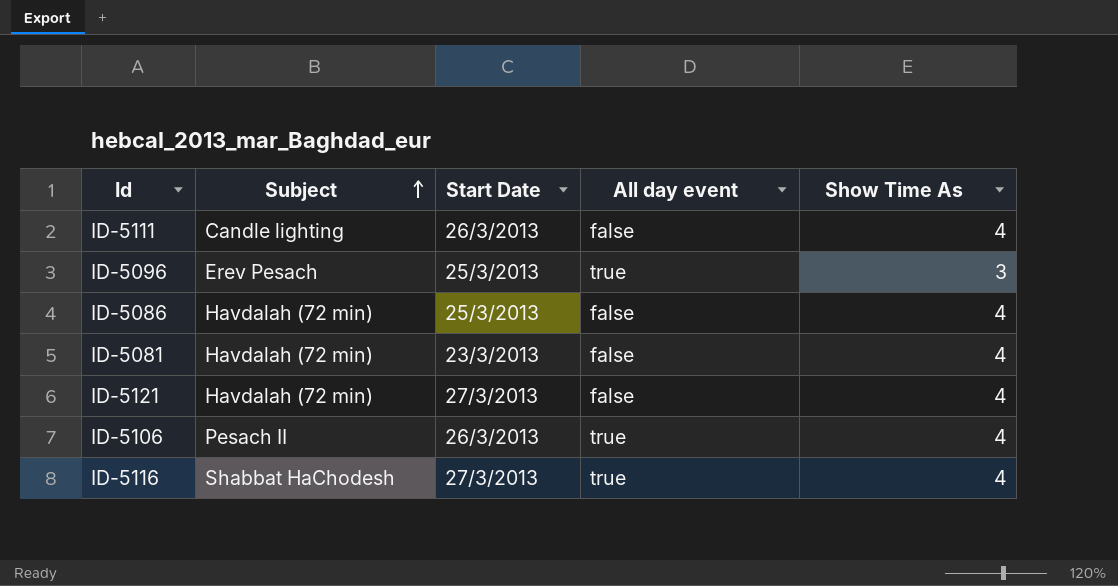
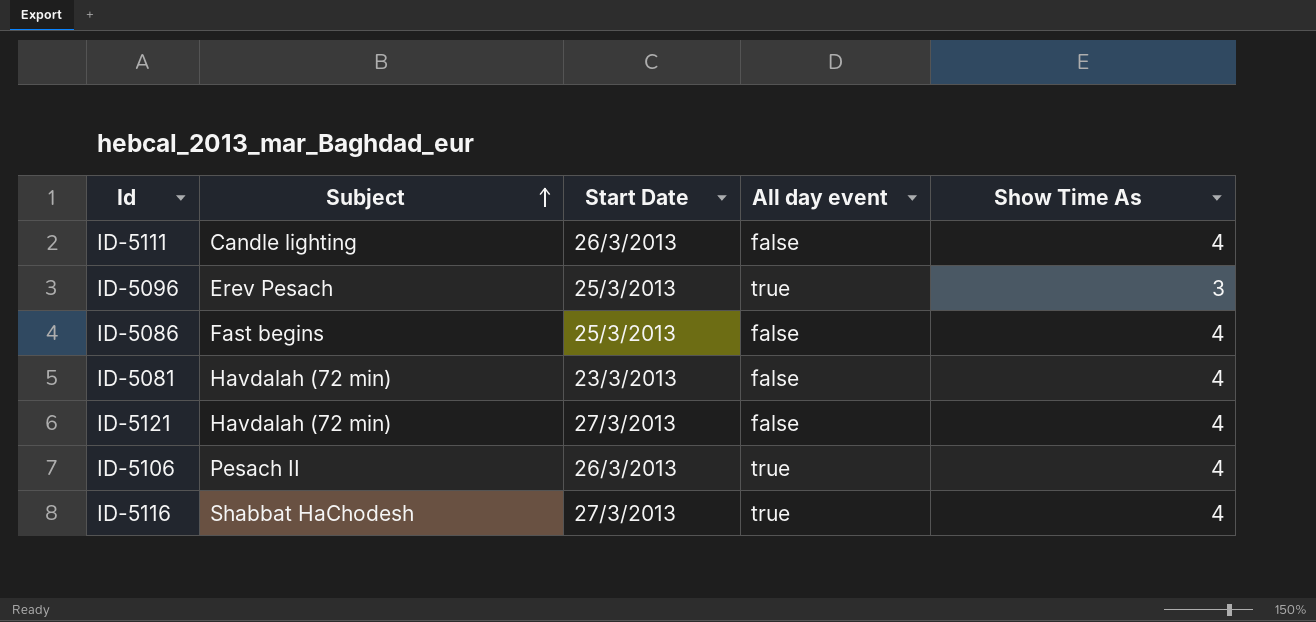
ID-5086 | Subject: Havdalah (72 min) -> Fast begins

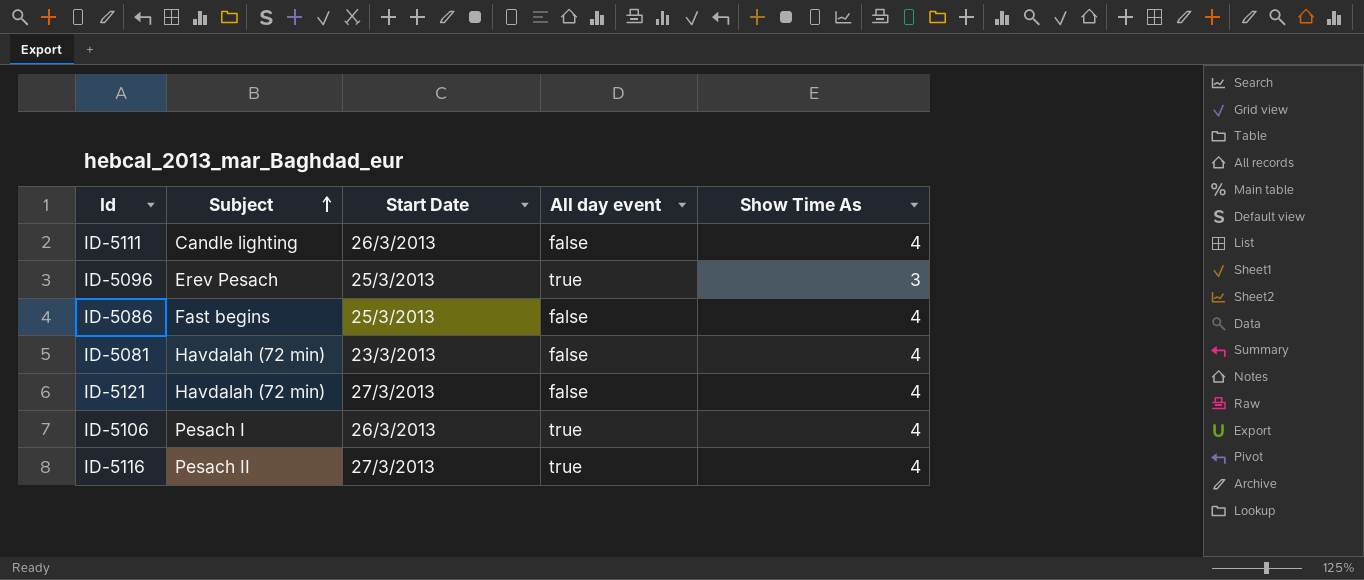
ID-5106 | Subject: Pesach II -> Pesach I
ID-5116 | Subject: Shabbat HaChodesh -> Pesach II

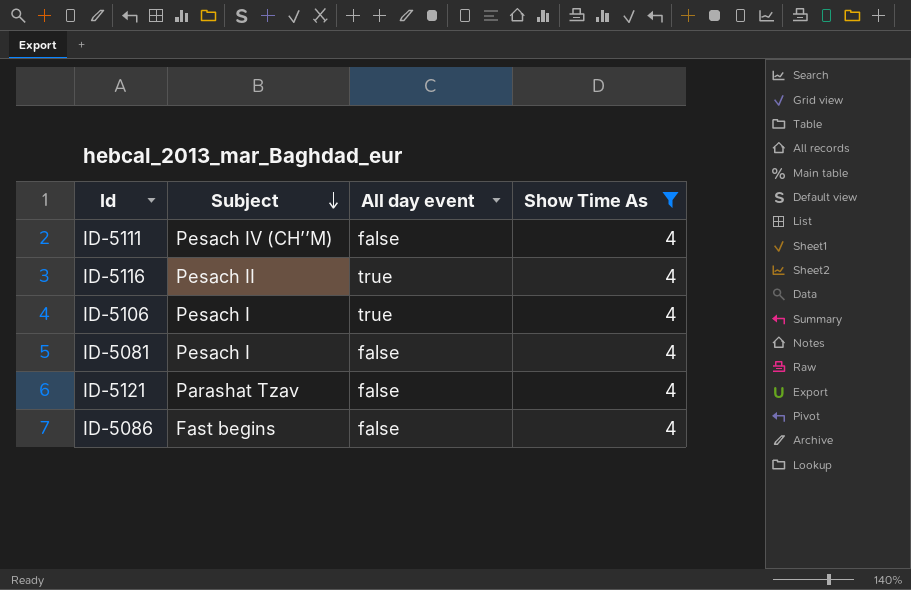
filter: none -> Show Time As = 4
row order: Subject ascending -> Subject descending
column Start Date | position: 3 -> none
ID-5111 | Subject: Candle lighting -> Pesach IV (CH’’M)
ID-5081 | Subject: Havdalah (72 min) -> Pesach I
ID-5121 | Subject: Havdalah (72 min) -> Parashat Tzav

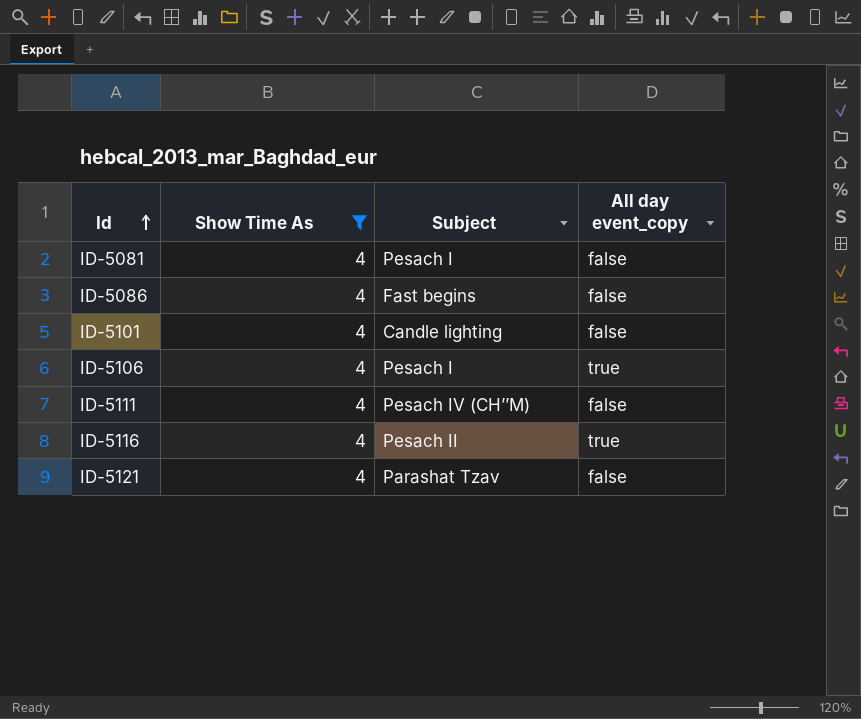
row order: Subject descending -> Id ascending
column Show Time As | position: 4 -> 2
column name: All day event -> All day event_copy
row ID-5101: none -> 4 | Candle lighting | false

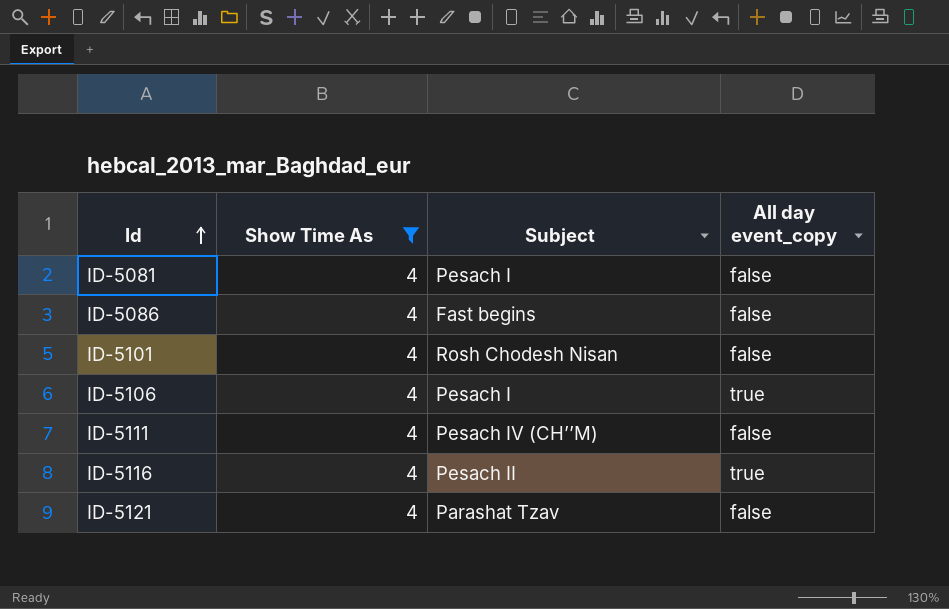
ID-5101 | Subject: Candle lighting -> Rosh Chodesh Nisan

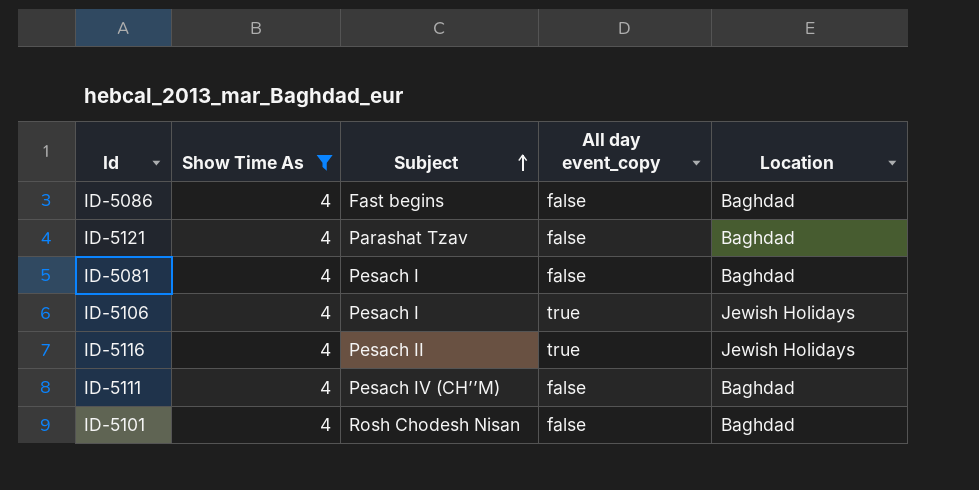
row order: Id ascending -> Subject ascending
column Location | position: none -> 5

